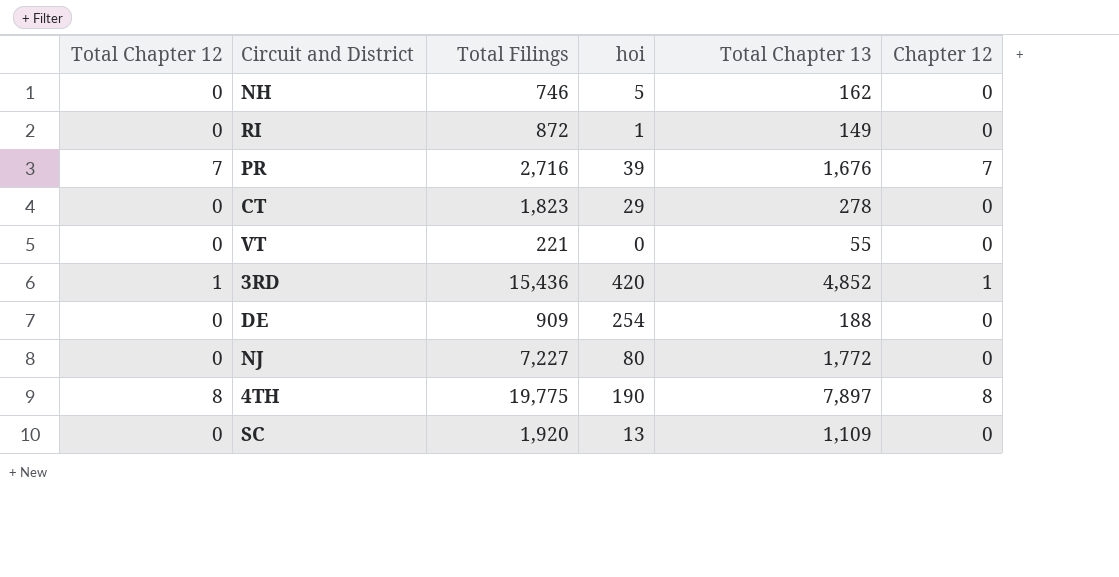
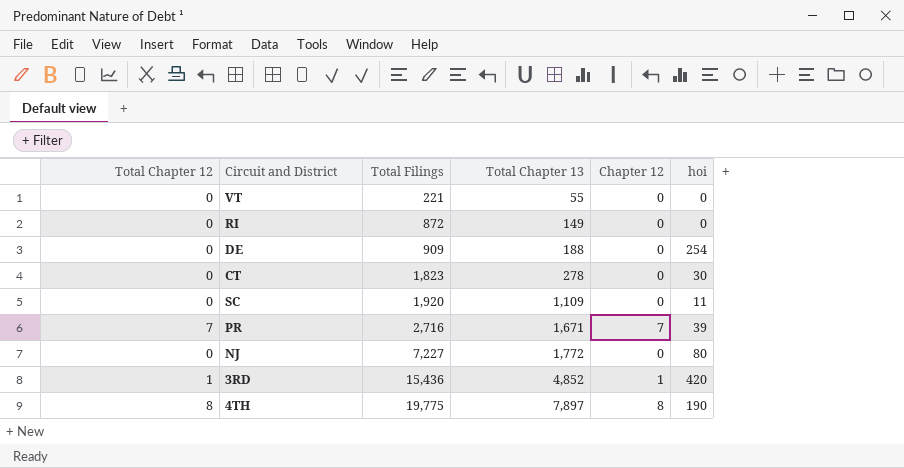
row order: none -> Total Filings ascending
column hoi | position: 4 -> 6
row NH: 0 | 746 | 5 | 162 | 0 -> none
RI | hoi: 1 -> 0
CT | hoi: 29 -> 30
SC | hoi: 13 -> 11
PR | Total Chapter 13: 1,676 -> 1,671

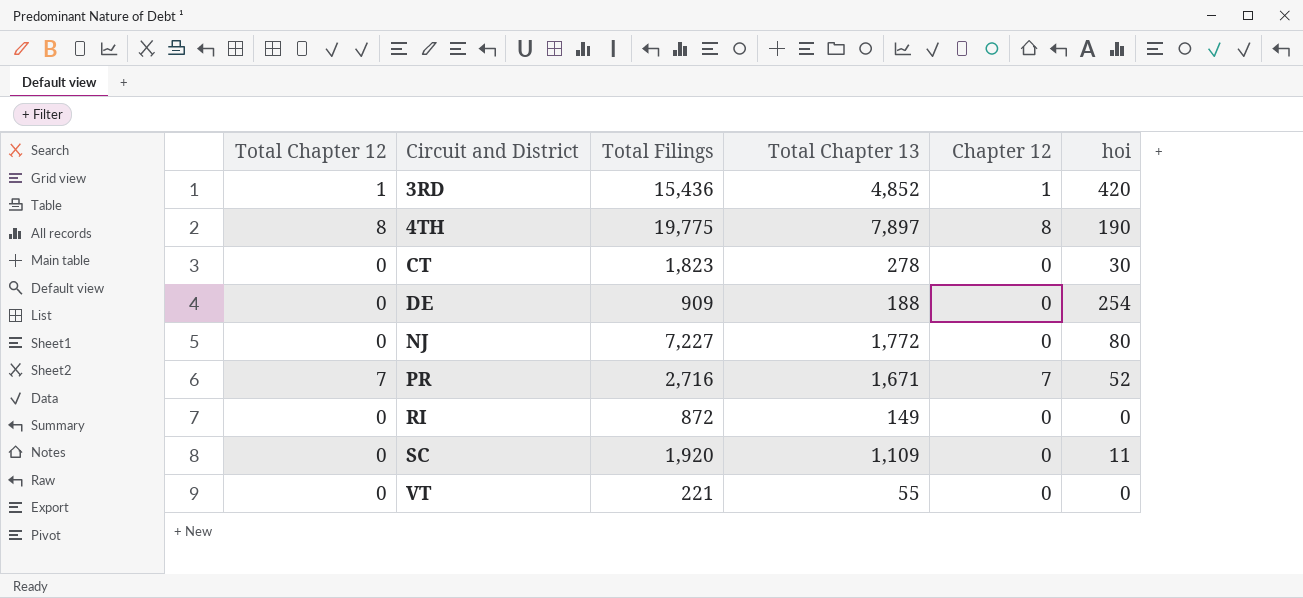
row order: Total Filings ascending -> Circuit and District ascending
PR | hoi: 39 -> 52

